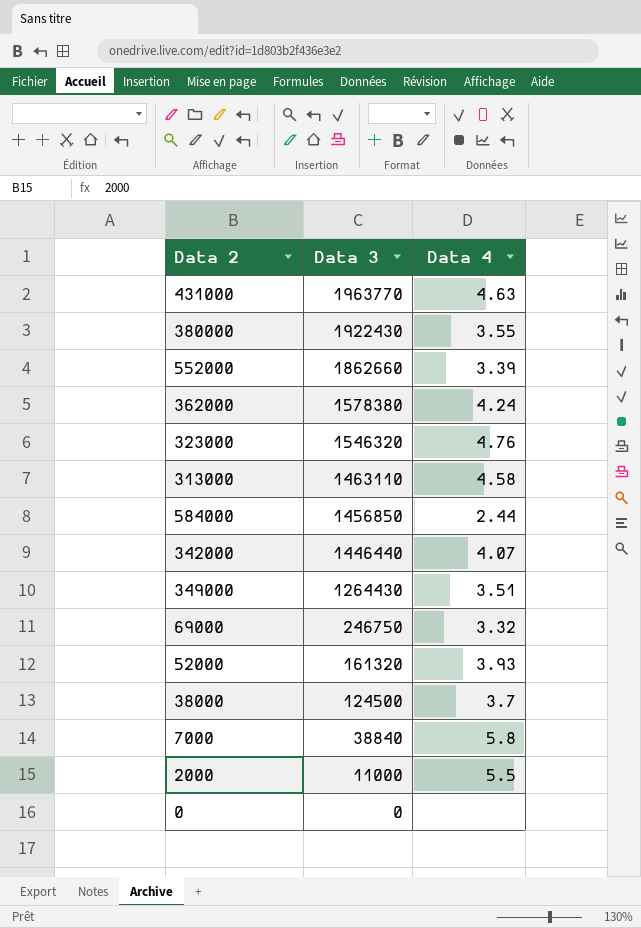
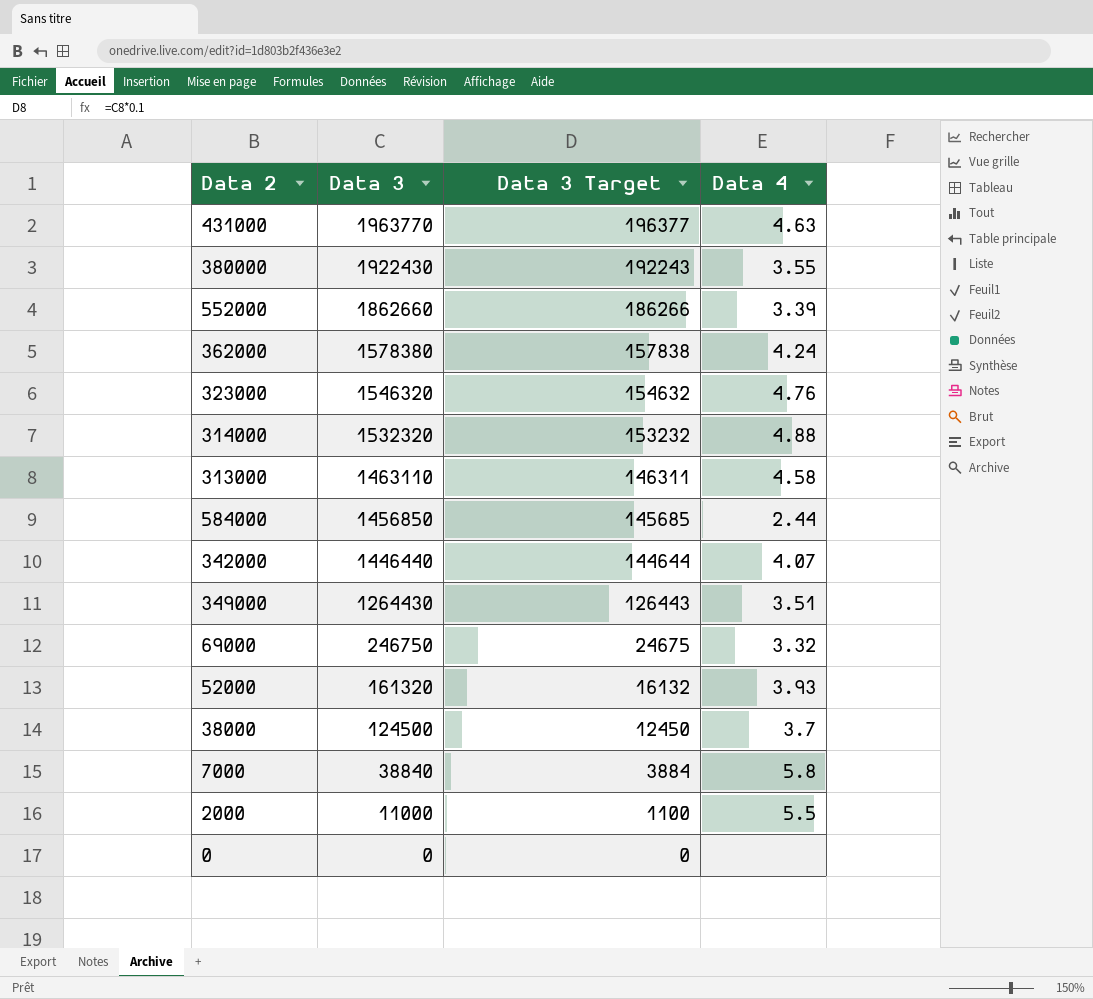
column Data 3 Target | formula: none -> [Data 3] * 0.1
row 314000: none -> 1532320 | 153232 | 4.88

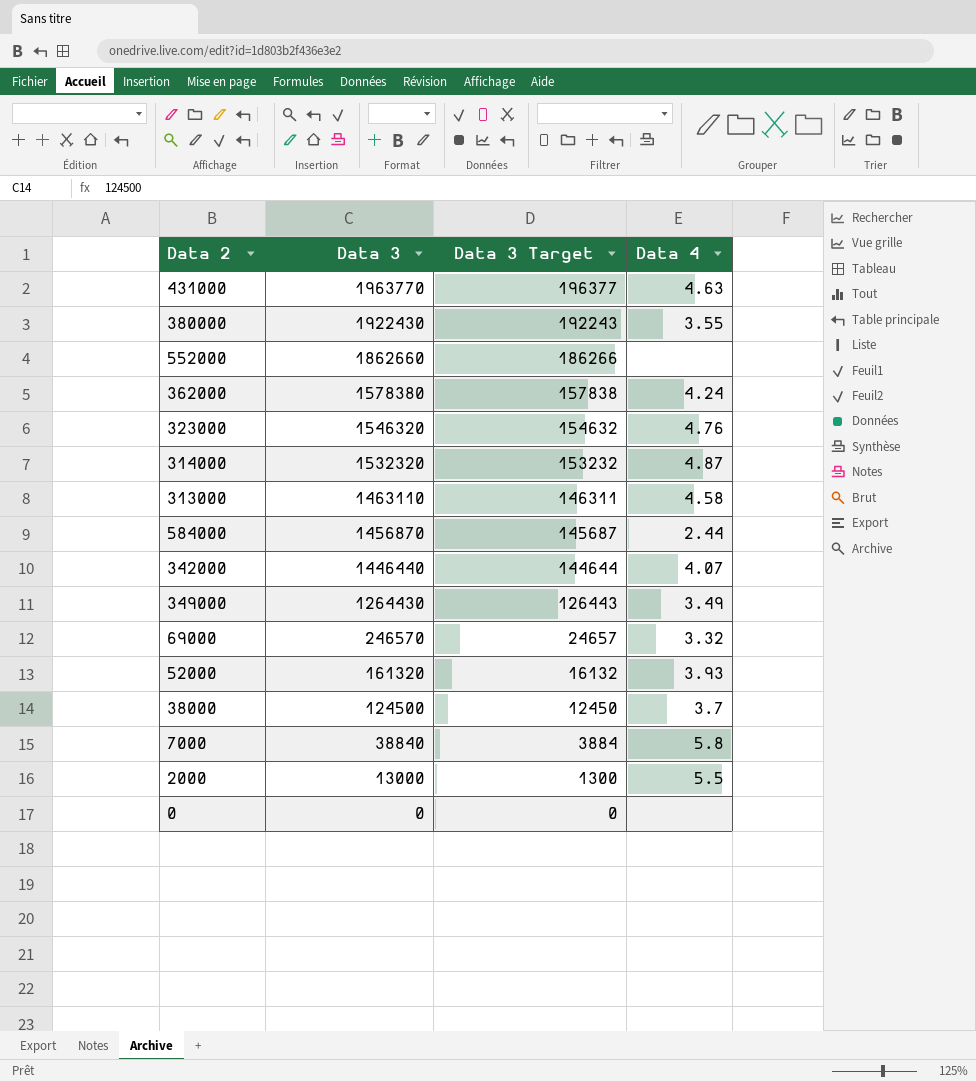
552000 | Data 4: 3.39 -> none
314000 | Data 4: 4.88 -> 4.87
584000 | Data 3: 1456850 -> 1456870
584000 | Data 3 Target: 145685 -> 145687
349000 | Data 4: 3.51 -> 3.49
69000 | Data 3: 246750 -> 246570
69000 | Data 3 Target: 24675 -> 24657
2000 | Data 3: 11000 -> 13000
2000 | Data 3 Target: 1100 -> 1300

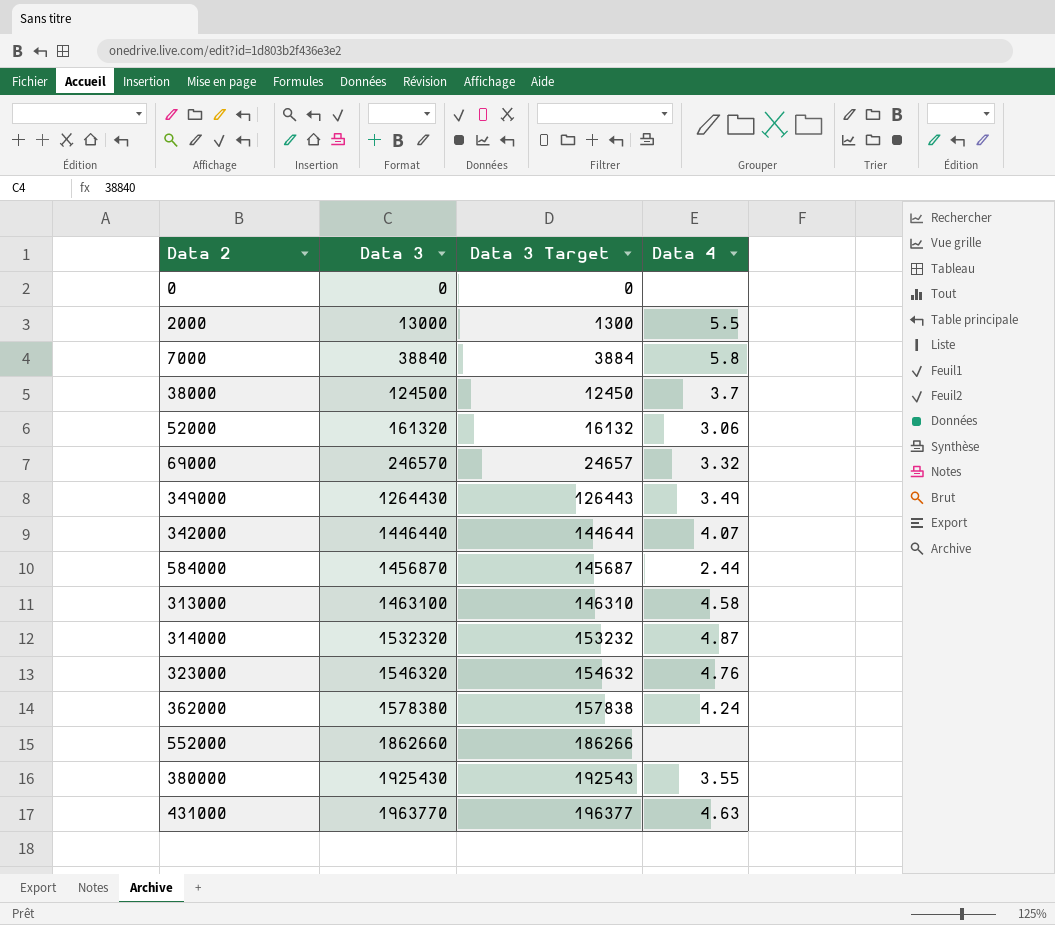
row order: Data 3 descending -> Data 3 ascending
52000 | Data 4: 3.93 -> 3.06
313000 | Data 3: 1463110 -> 1463100
313000 | Data 3 Target: 146311 -> 146310
380000 | Data 3: 1922430 -> 1925430
380000 | Data 3 Target: 192243 -> 192543

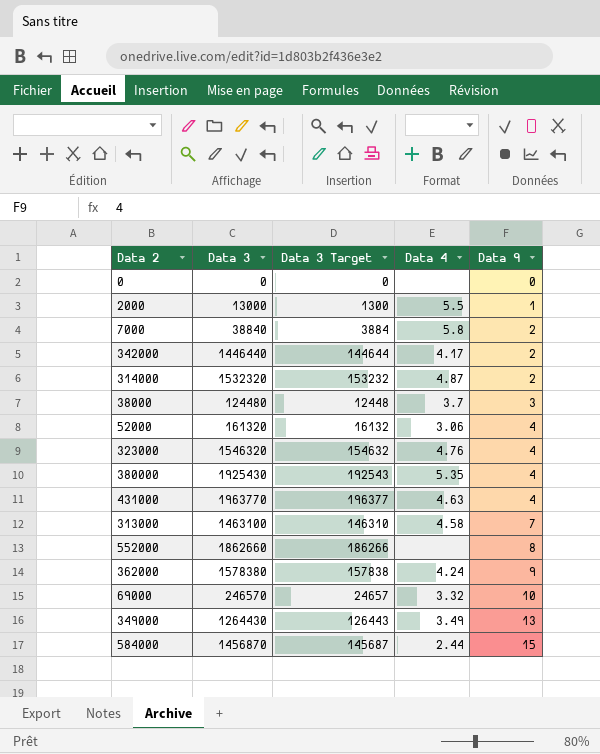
row order: Data 3 ascending -> Data 9 ascending
column Data 9 | position: none -> 5
342000 | Data 4: 4.07 -> 4.17
38000 | Data 3: 124500 -> 124480
38000 | Data 3 Target: 12450 -> 12448
380000 | Data 4: 3.55 -> 5.35

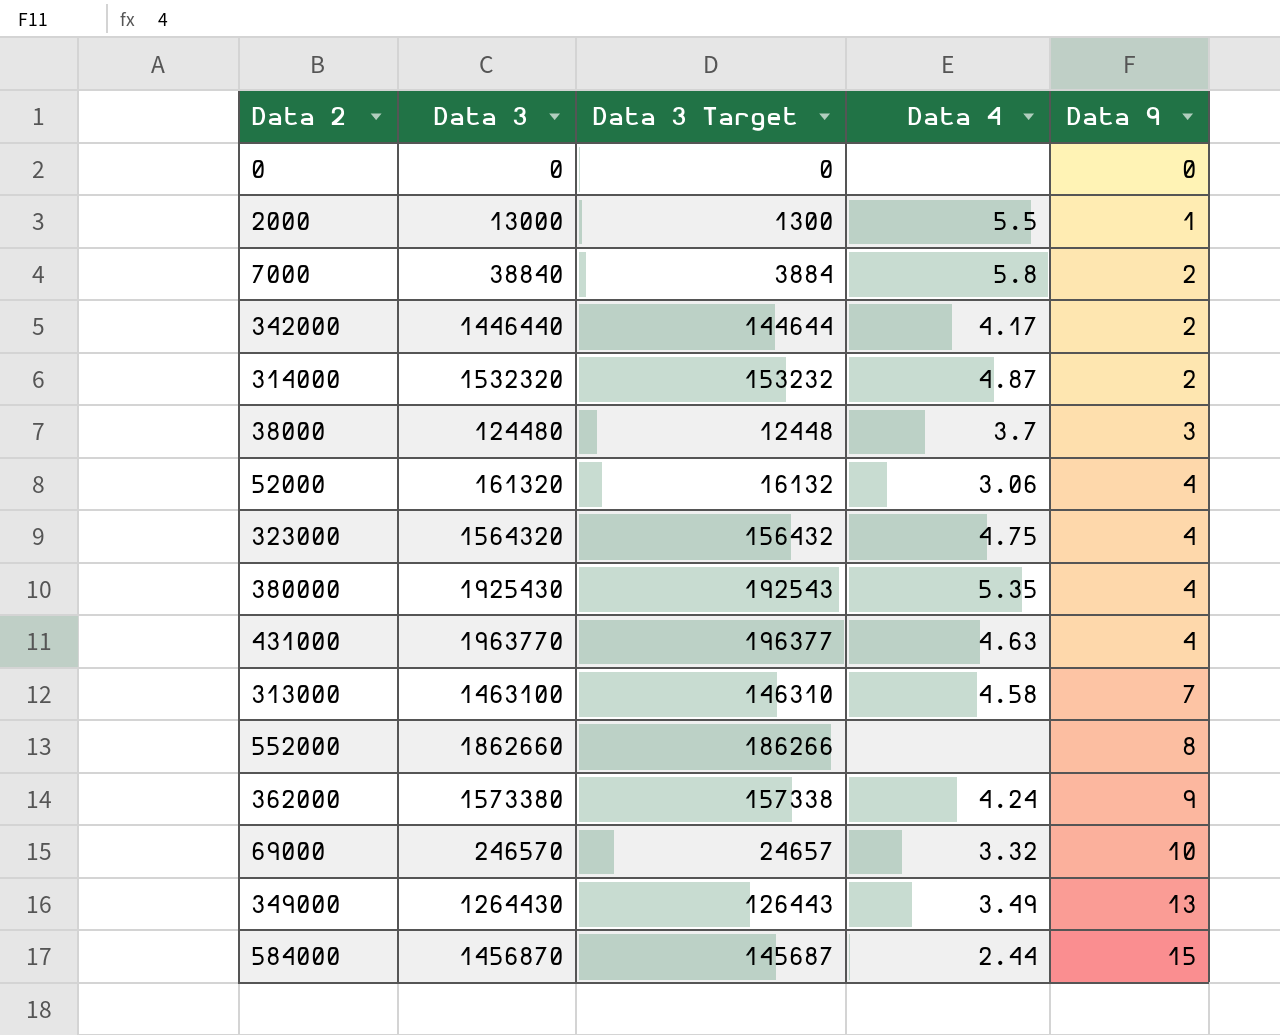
323000 | Data 3: 1546320 -> 1564320
323000 | Data 3 Target: 154632 -> 156432
323000 | Data 4: 4.76 -> 4.75
362000 | Data 3: 1578380 -> 1573380
362000 | Data 3 Target: 157838 -> 157338

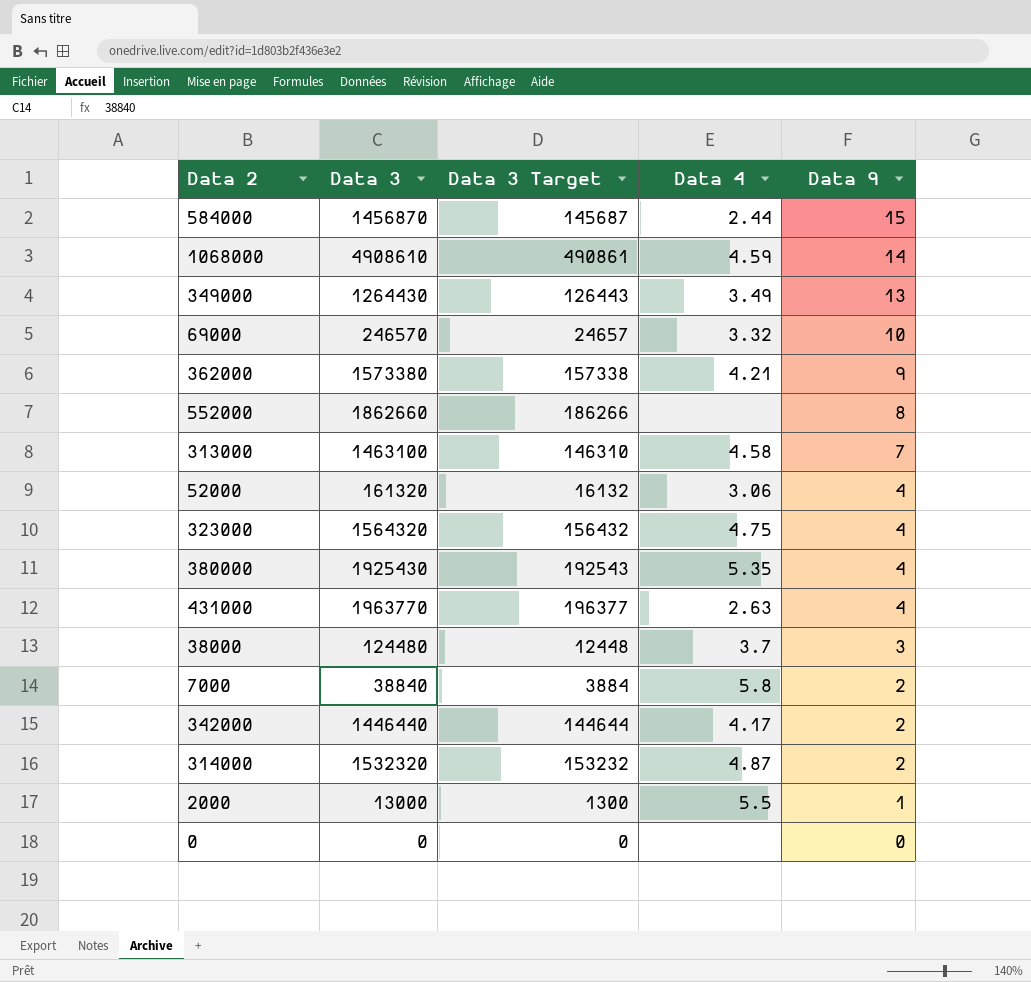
row order: Data 9 ascending -> Data 9 descending
row 1068000: none -> 4908610 | 490861 | 4.59 | 14
362000 | Data 4: 4.24 -> 4.21
431000 | Data 4: 4.63 -> 2.63

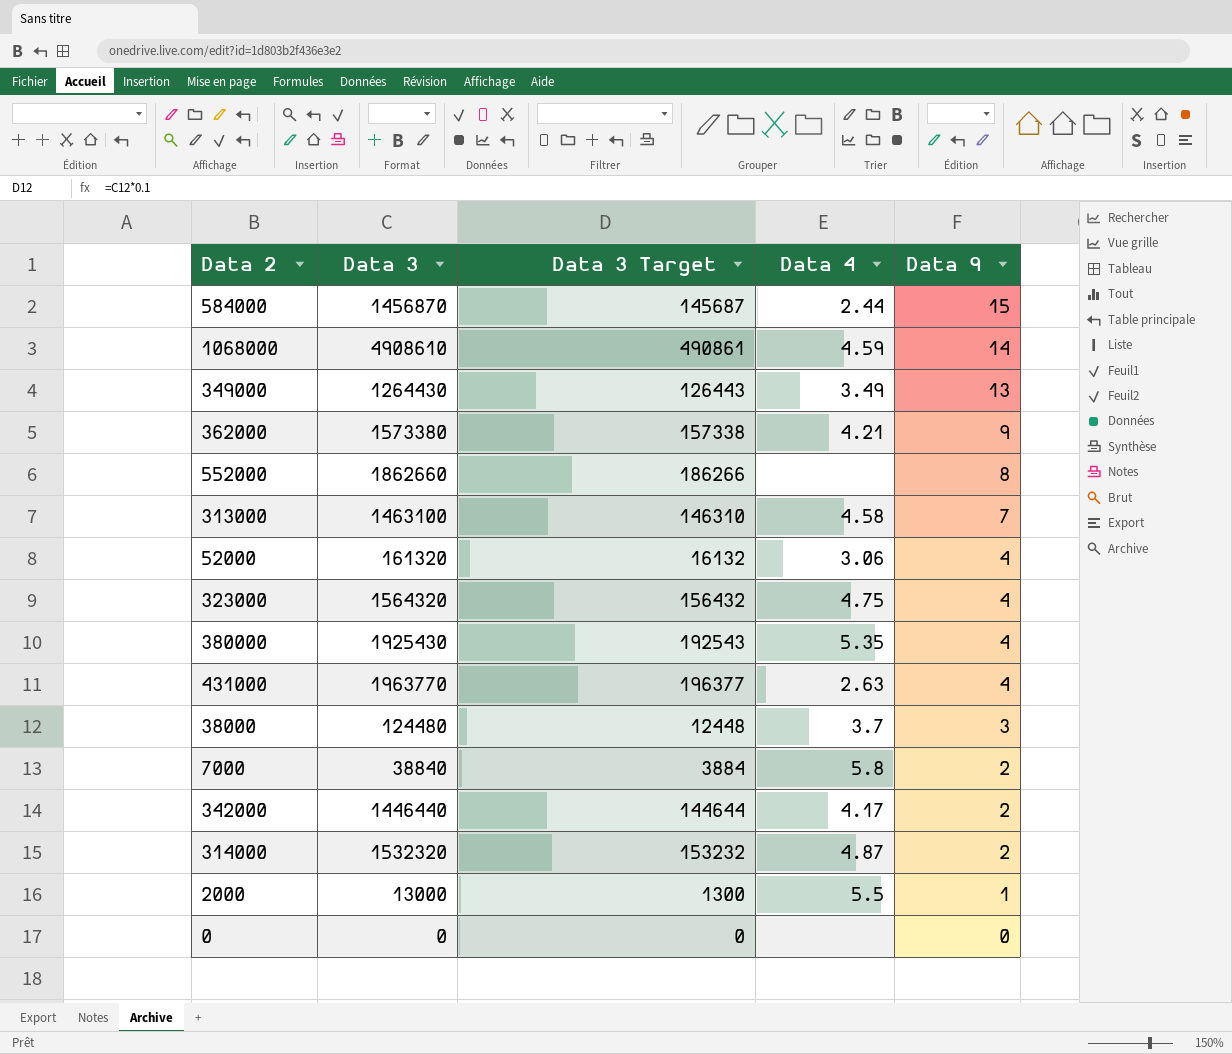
row 69000: 246570 | 24657 | 3.32 | 10 -> none

